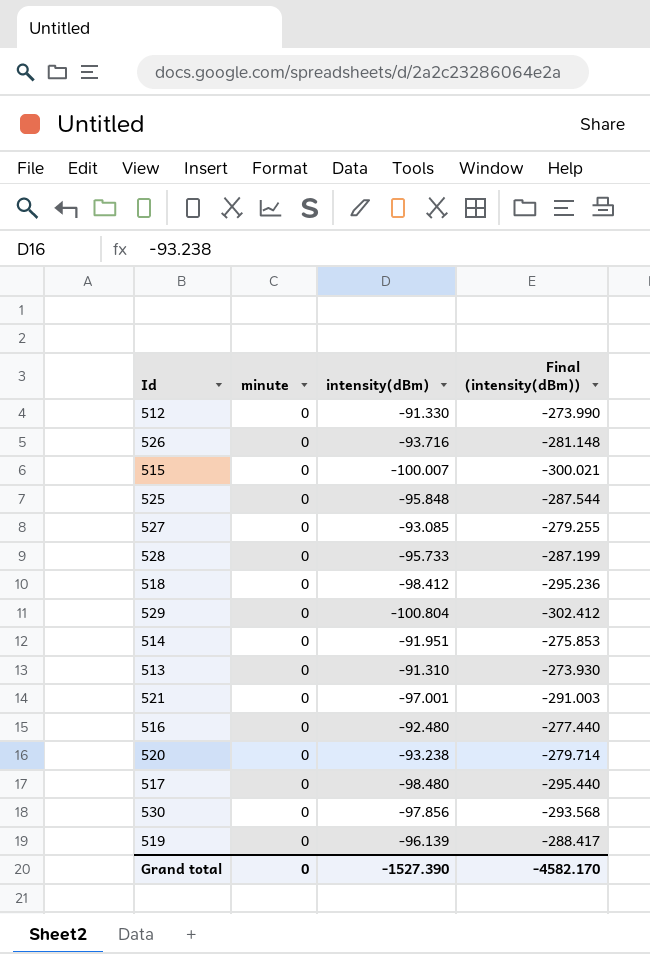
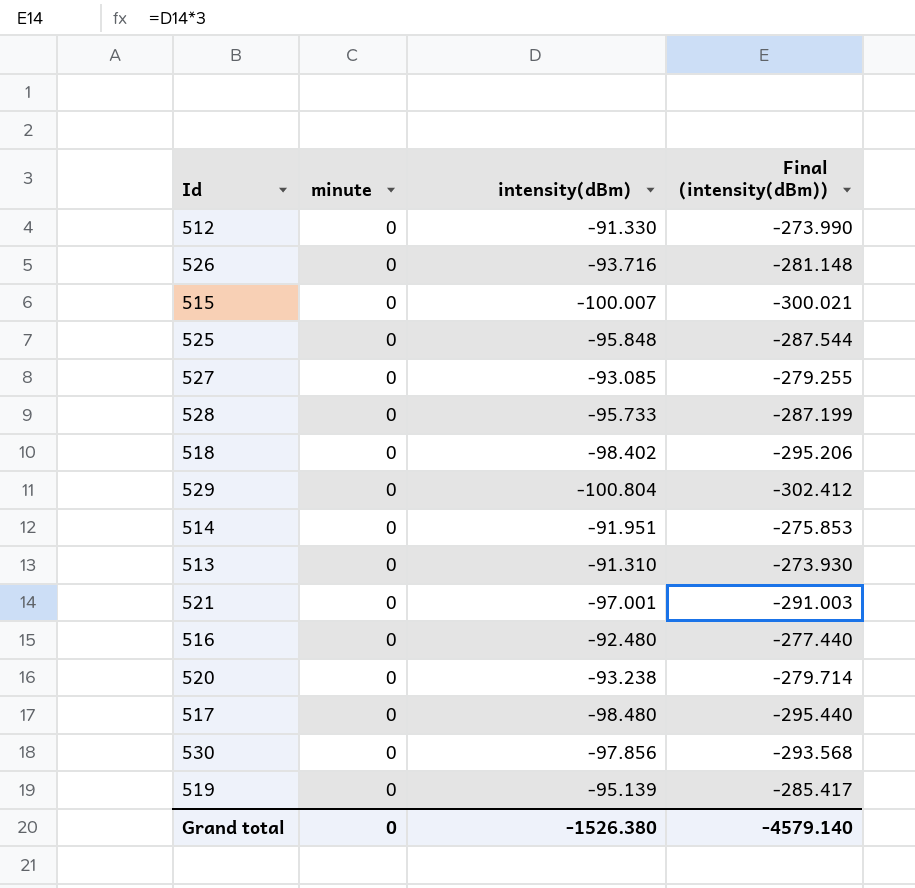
518 | intensity(dBm): -98.412 -> -98.402
518 | Final (intensity(dBm)): -295.236 -> -295.206
519 | intensity(dBm): -96.139 -> -95.139
519 | Final (intensity(dBm)): -288.417 -> -285.417
Grand total | intensity(dBm): -1527.390 -> -1526.380
Grand total | Final (intensity(dBm)): -4582.170 -> -4579.140

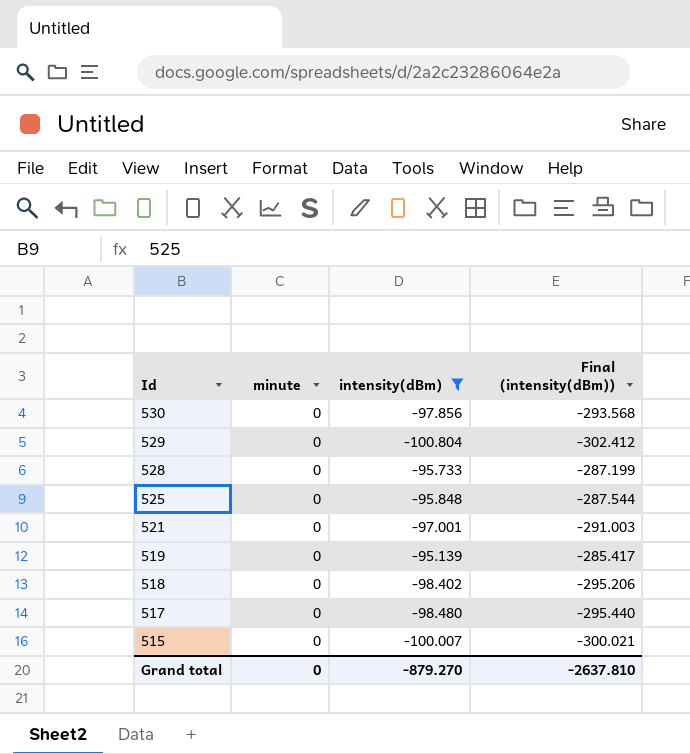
filter: none -> intensity(dBm) <= -95.139
row order: none -> Id descending
Grand total | intensity(dBm): -1526.380 -> -879.270
Grand total | Final (intensity(dBm)): -4579.140 -> -2637.810

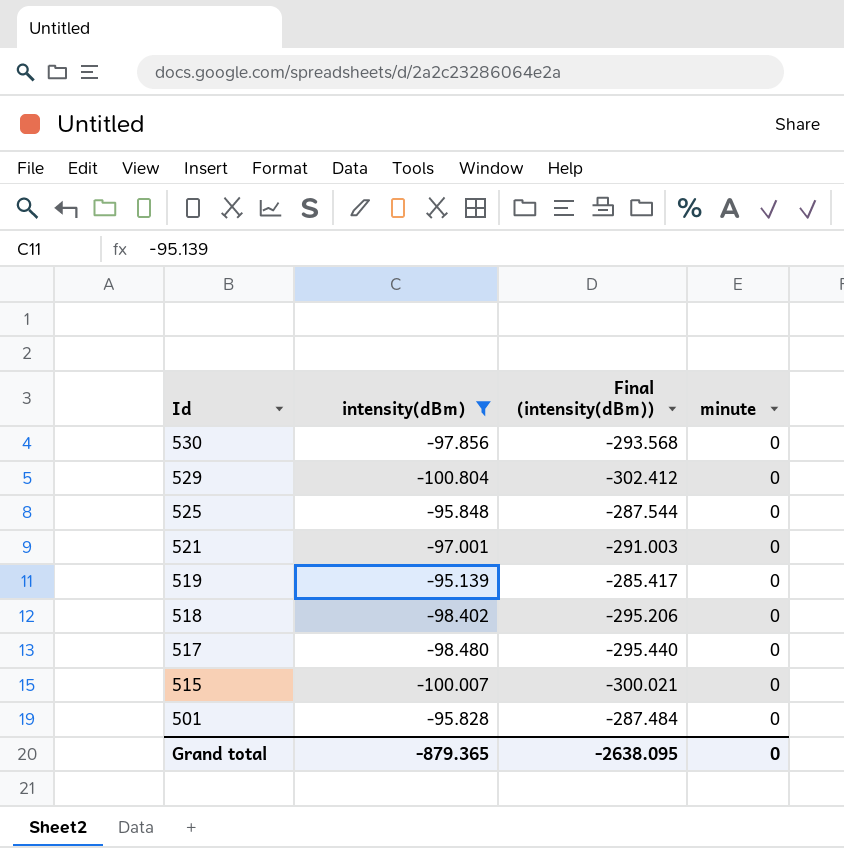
column minute | position: 2 -> 4
row 528: 0 | -95.733 | -287.199 -> none
row 501: none -> -95.828 | -287.484 | 0
Grand total | intensity(dBm): -879.270 -> -879.365
Grand total | Final (intensity(dBm)): -2637.810 -> -2638.095

